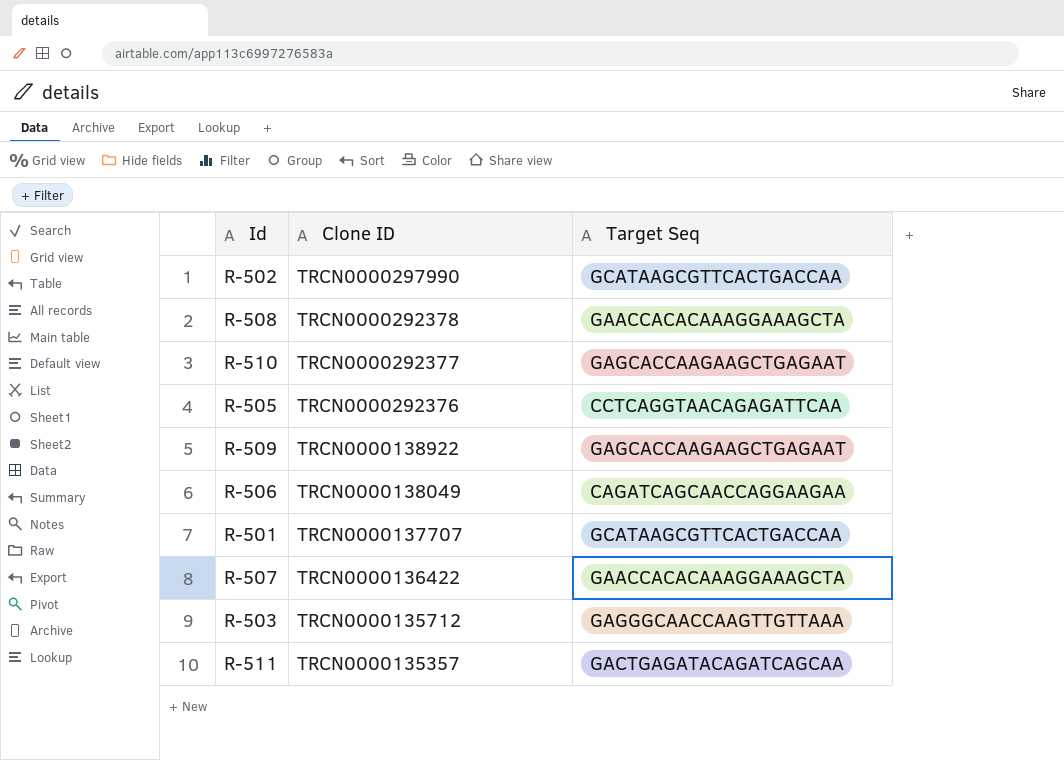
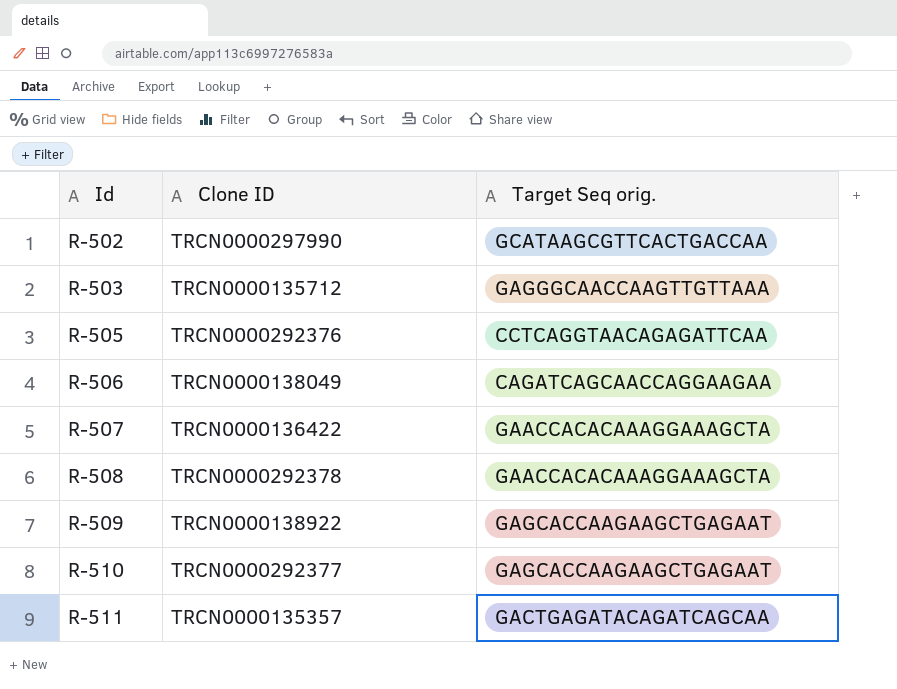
row order: Clone ID descending -> Id ascending
column name: Target Seq -> Target Seq orig.
row R-501: TRCN0000137707 | GCATAAGCGTTCACTGACCAA -> none

